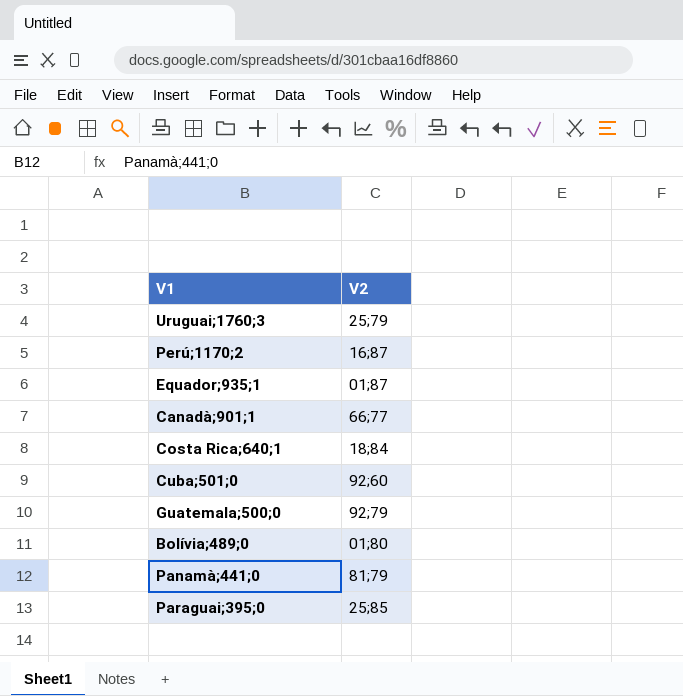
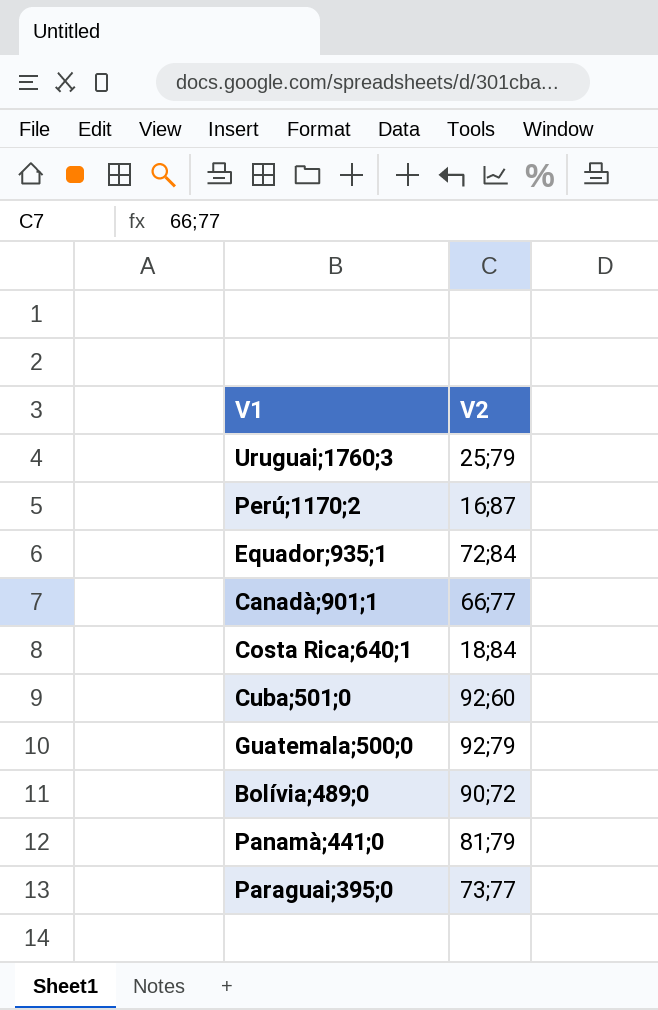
Equador;935;1 | V2: 01;87 -> 72;84
Bolívia;489;0 | V2: 01;80 -> 90;72
Paraguai;395;0 | V2: 25;85 -> 73;77

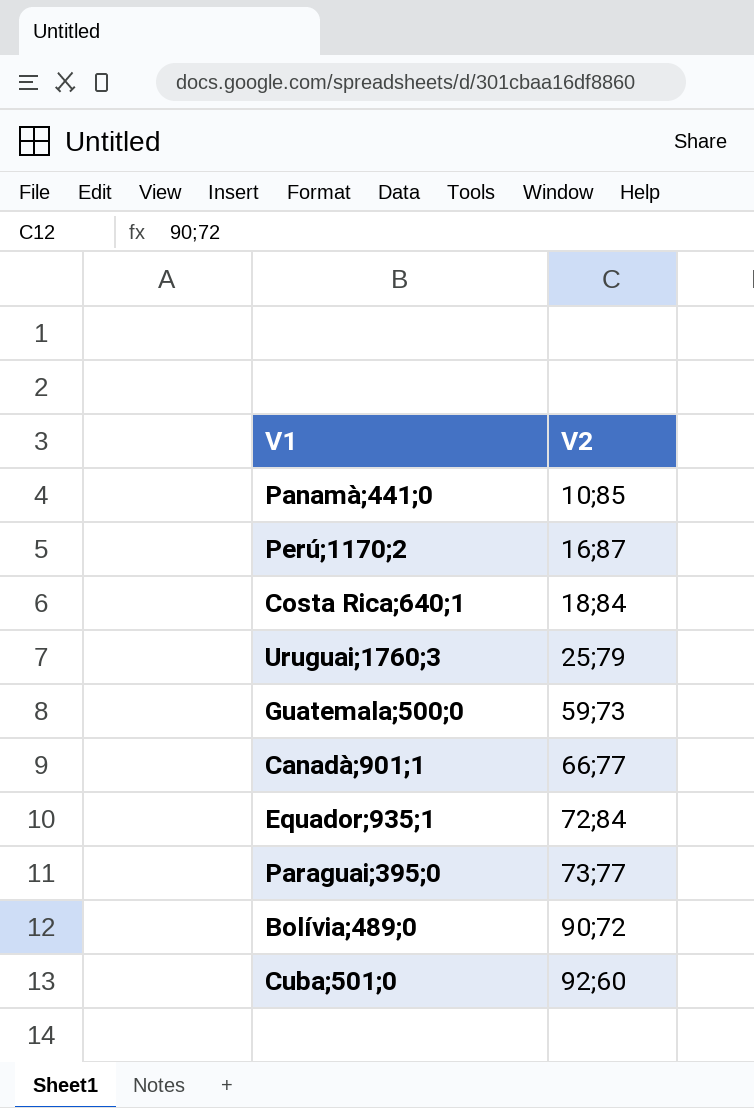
row order: none -> V2 ascending
Panamà;441;0 | V2: 81;79 -> 10;85
Guatemala;500;0 | V2: 92;79 -> 59;73

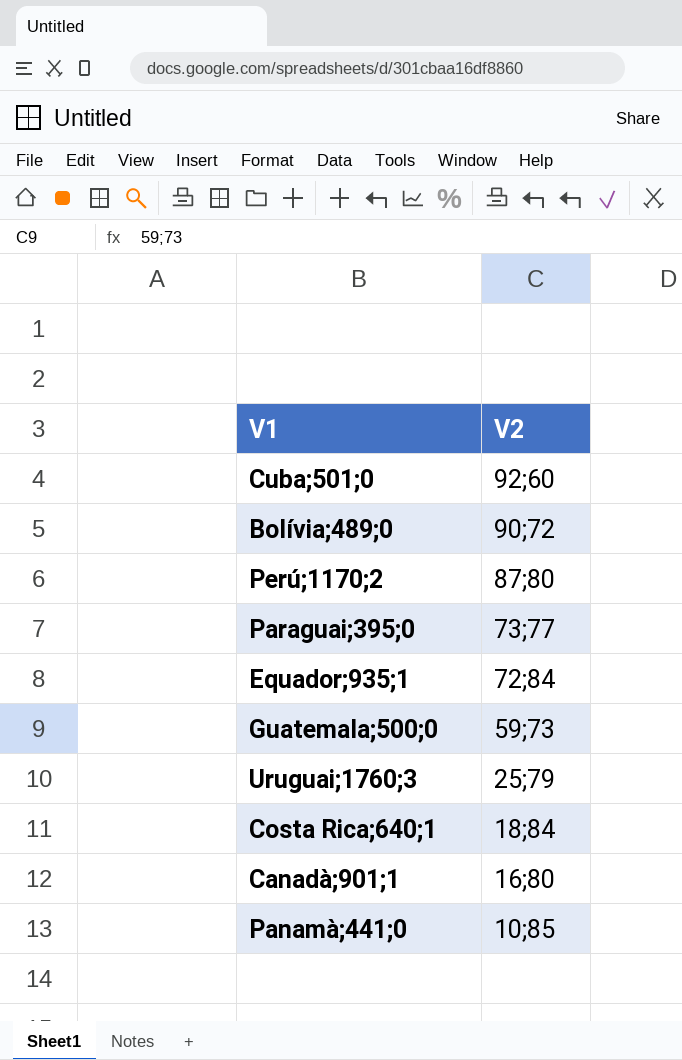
row order: V2 ascending -> V2 descending
Perú;1170;2 | V2: 16;87 -> 87;80
Canadà;901;1 | V2: 66;77 -> 16;80

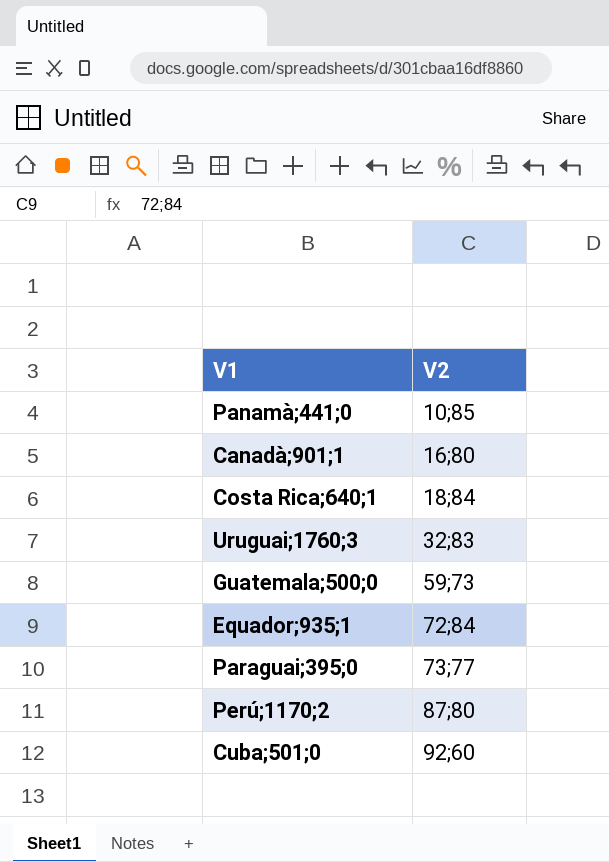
row order: V2 descending -> V2 ascending
row Bolívia;489;0: 90;72 -> none
Uruguai;1760;3 | V2: 25;79 -> 32;83

